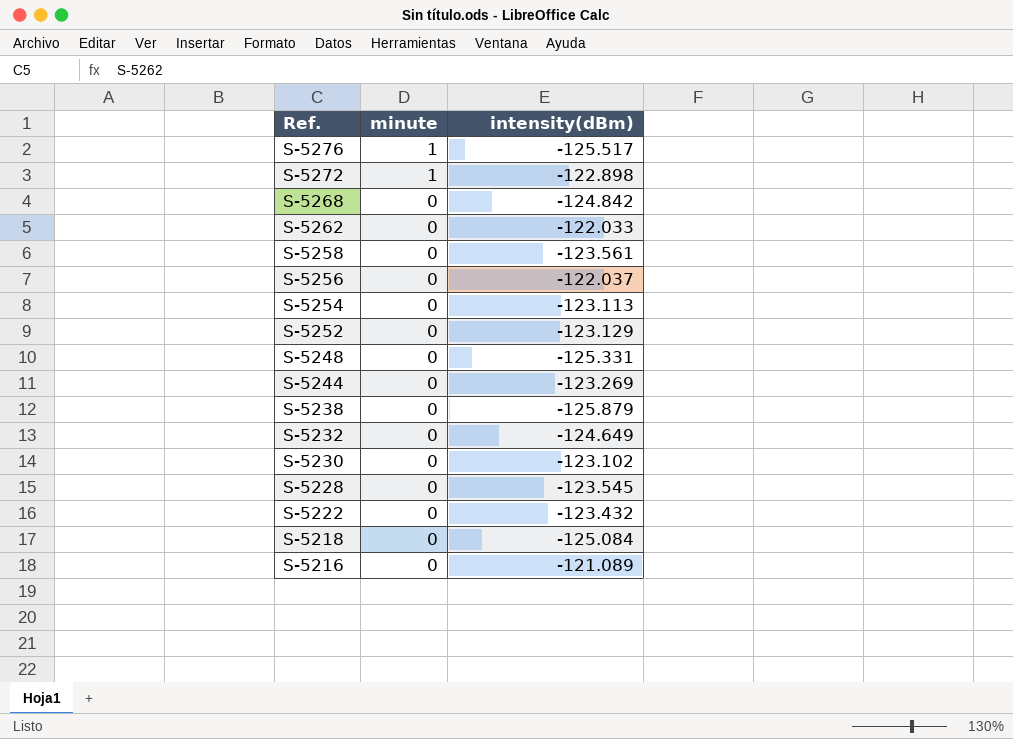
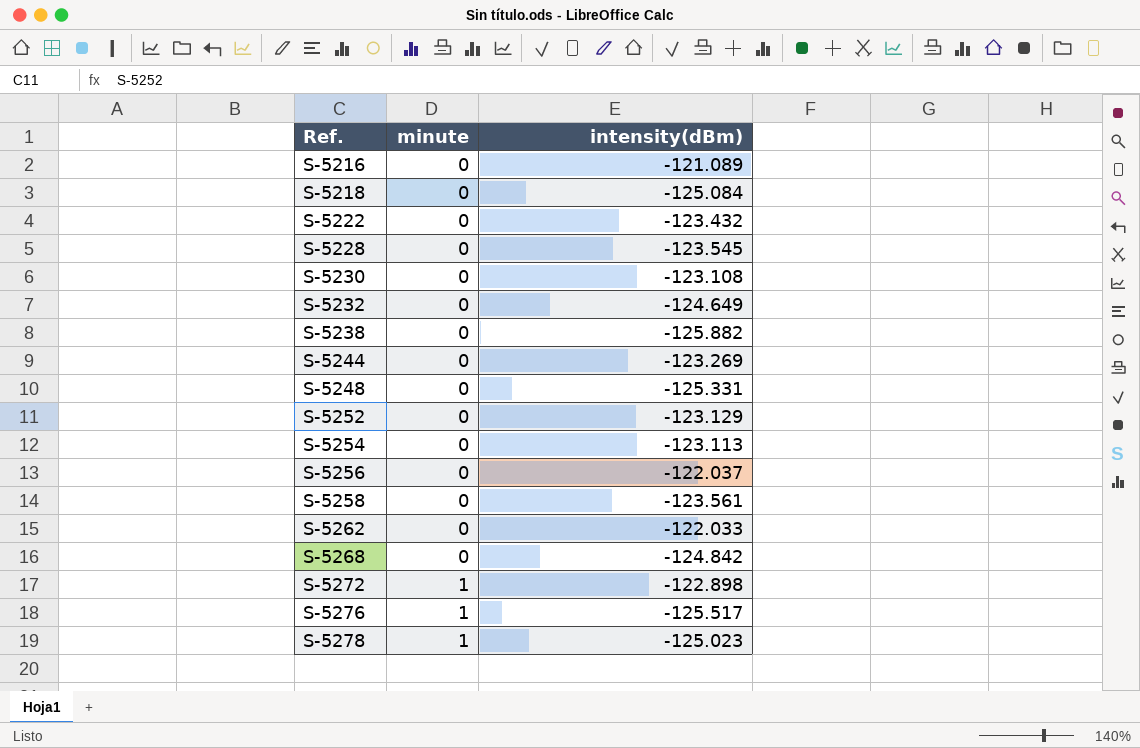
row order: Ref. descending -> Ref. ascending
S-5230 | intensity(dBm): -123.102 -> -123.108
S-5238 | intensity(dBm): -125.879 -> -125.882
row S-5278: none -> 1 | -125.023

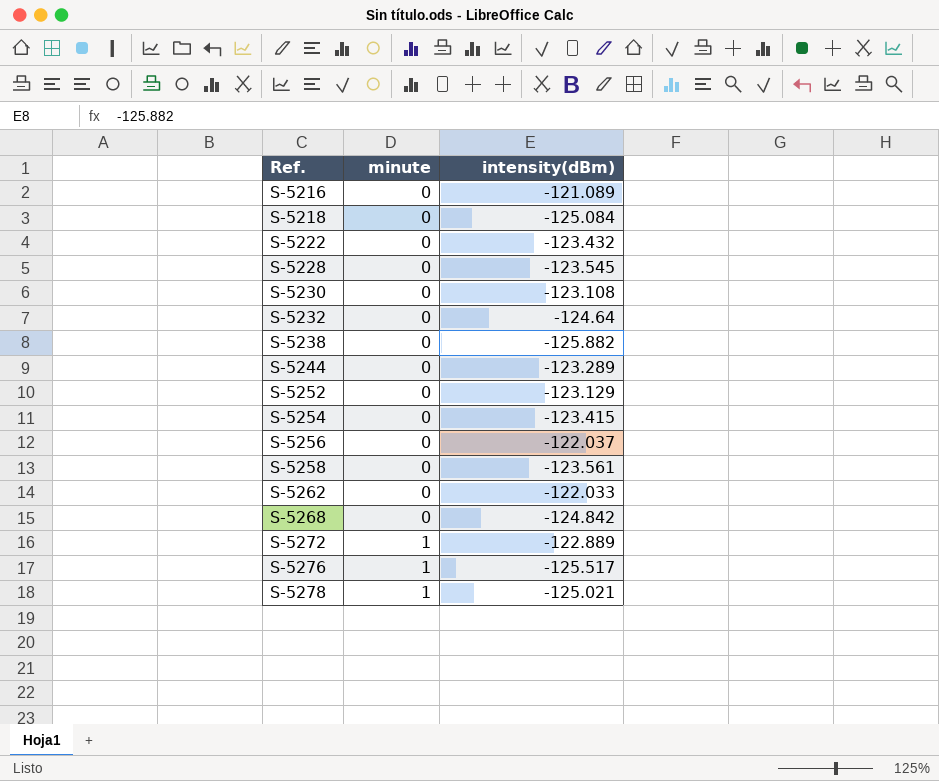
row S-5248: 0 | -125.331 -> none
S-5232 | intensity(dBm): -124.649 -> -124.64
S-5244 | intensity(dBm): -123.269 -> -123.289
S-5254 | intensity(dBm): -123.113 -> -123.415
S-5272 | intensity(dBm): -122.898 -> -122.889
S-5278 | intensity(dBm): -125.023 -> -125.021

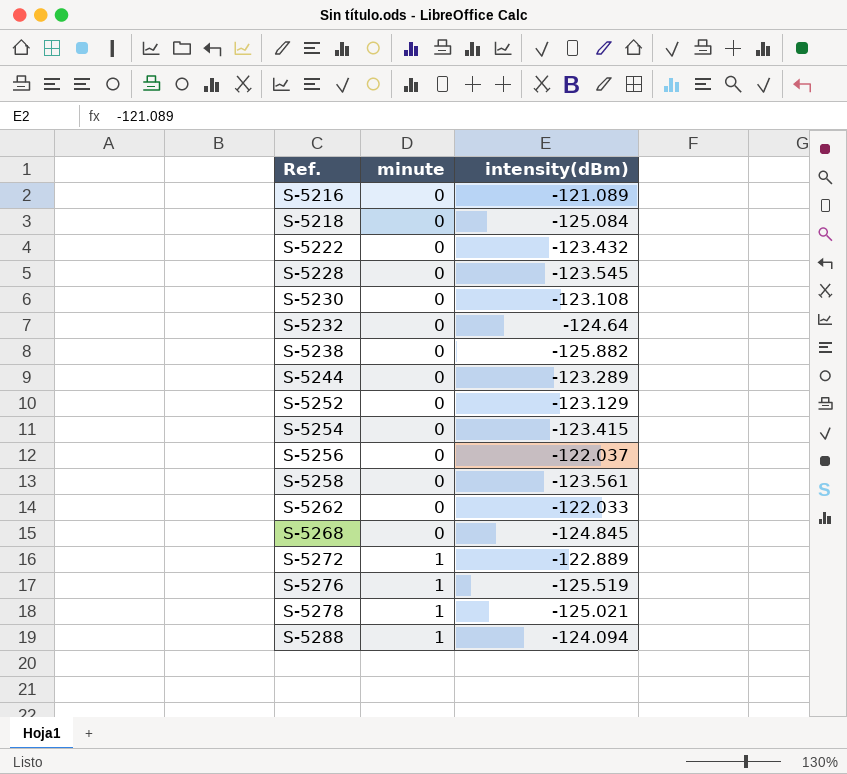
S-5268 | intensity(dBm): -124.842 -> -124.845
S-5276 | intensity(dBm): -125.517 -> -125.519
row S-5288: none -> 1 | -124.094

